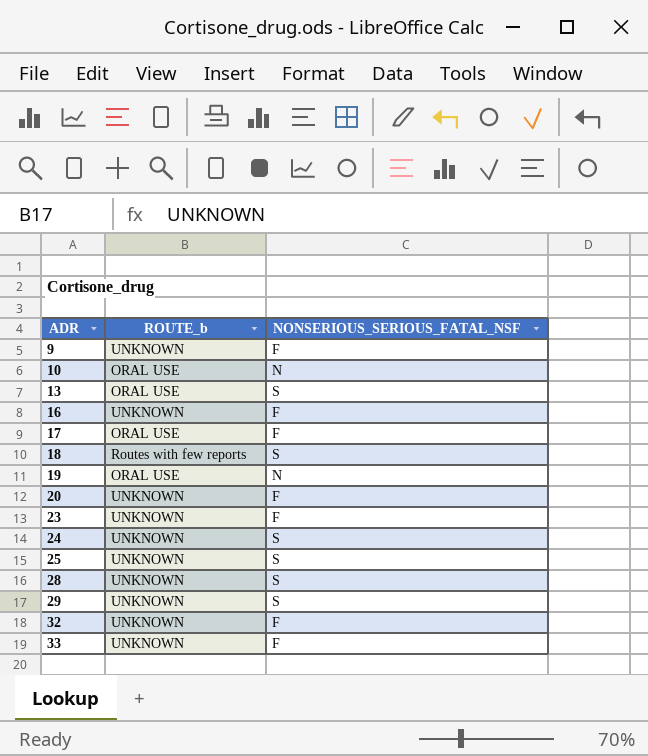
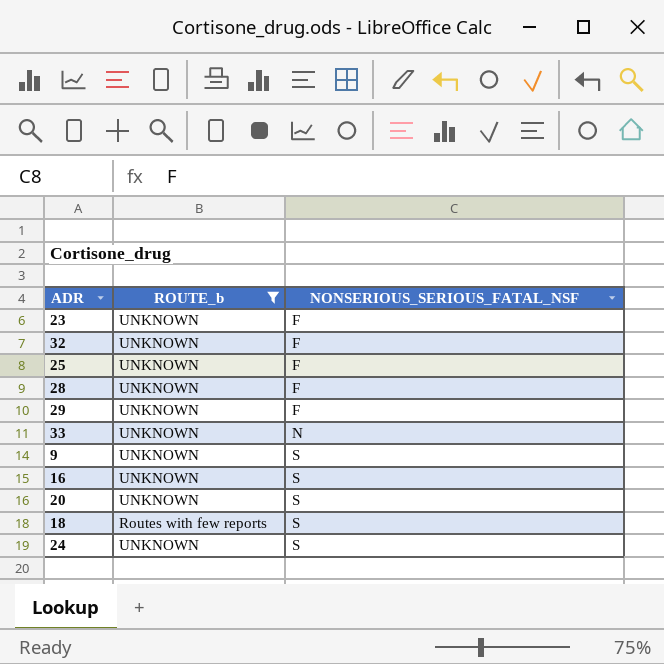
filter: none -> ROUTE_b != ORAL USE
row order: ADR ascending -> NONSERIOUS_SERIOUS_FATAL_NSF ascending
25 | NONSERIOUS_SERIOUS_FATAL_NSF: S -> F
28 | NONSERIOUS_SERIOUS_FATAL_NSF: S -> F
29 | NONSERIOUS_SERIOUS_FATAL_NSF: S -> F
33 | NONSERIOUS_SERIOUS_FATAL_NSF: F -> N
9 | NONSERIOUS_SERIOUS_FATAL_NSF: F -> S
16 | NONSERIOUS_SERIOUS_FATAL_NSF: F -> S
20 | NONSERIOUS_SERIOUS_FATAL_NSF: F -> S

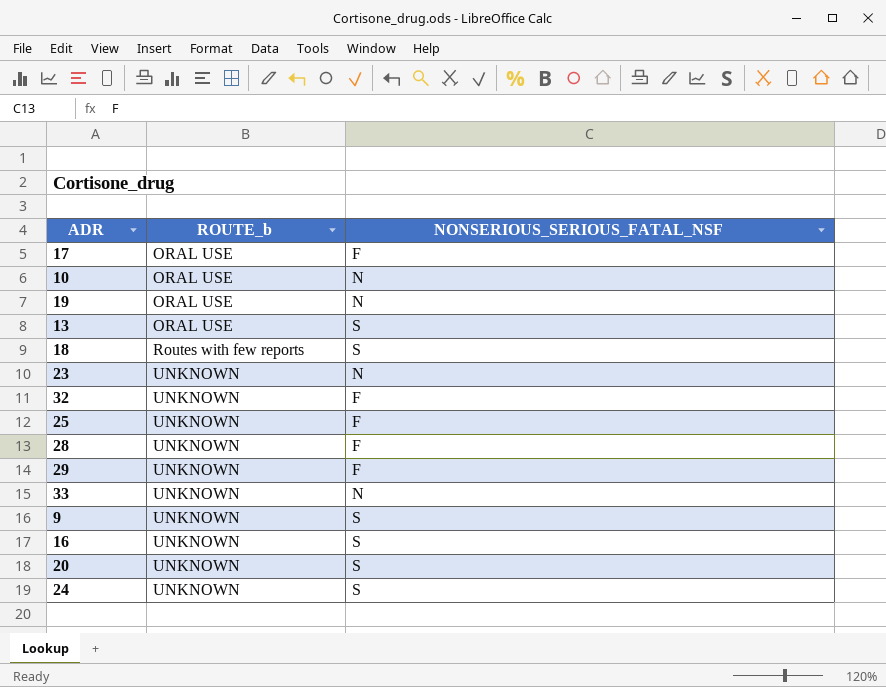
filter: ROUTE_b != ORAL USE -> none
row order: NONSERIOUS_SERIOUS_FATAL_NSF ascending -> ROUTE_b ascending
23 | NONSERIOUS_SERIOUS_FATAL_NSF: F -> N

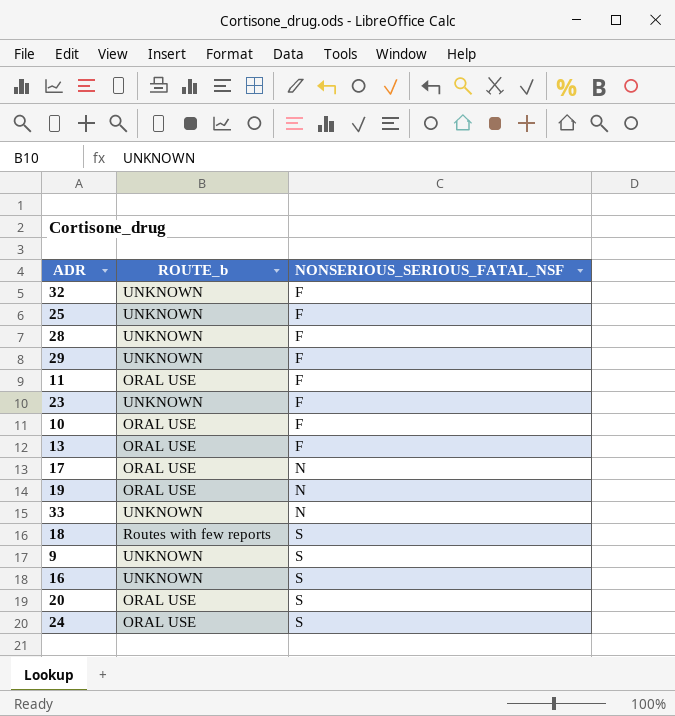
row order: ROUTE_b ascending -> NONSERIOUS_SERIOUS_FATAL_NSF ascending
row 11: none -> ORAL USE | F
23 | NONSERIOUS_SERIOUS_FATAL_NSF: N -> F
10 | NONSERIOUS_SERIOUS_FATAL_NSF: N -> F
13 | NONSERIOUS_SERIOUS_FATAL_NSF: S -> F
17 | NONSERIOUS_SERIOUS_FATAL_NSF: F -> N
20 | ROUTE_b: UNKNOWN -> ORAL USE
24 | ROUTE_b: UNKNOWN -> ORAL USE

